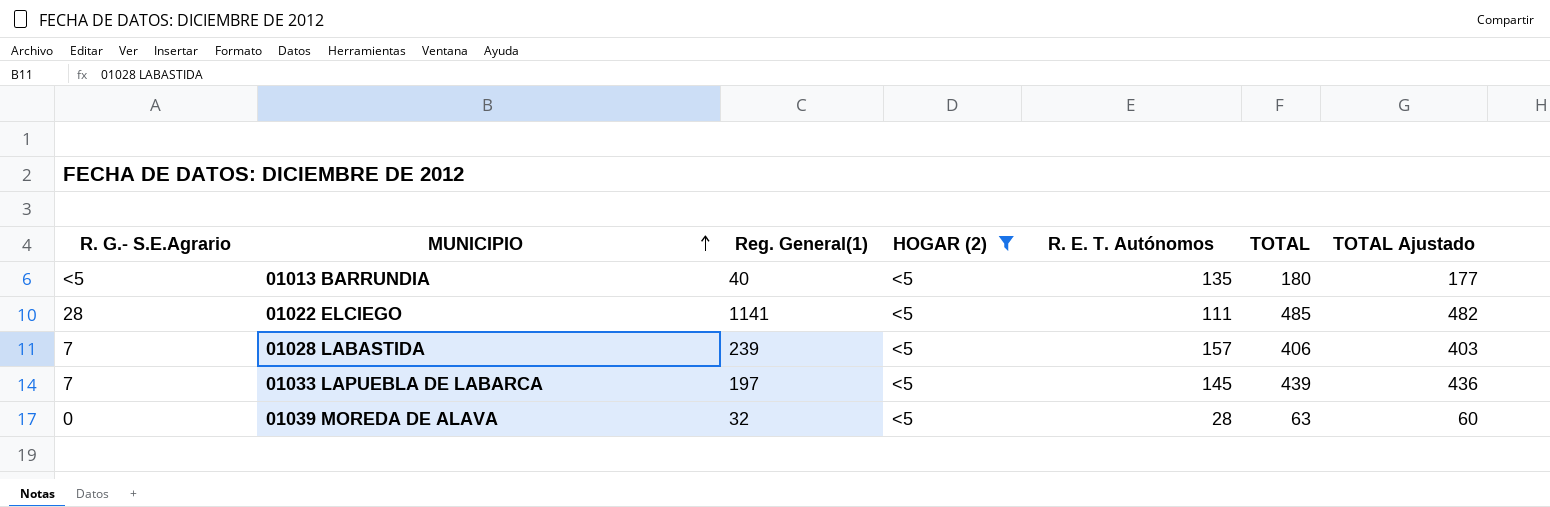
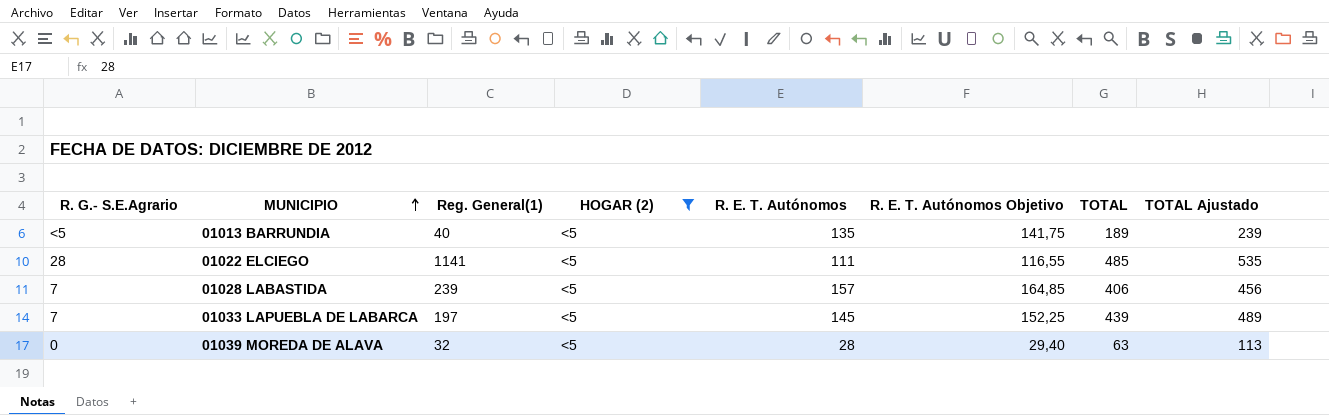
column R. E. T. Autónomos Objetivo | formula: none -> [R. E. T. Autónomos] * 1,05
column TOTAL Ajustado | formula: [TOTAL] - 3 -> [TOTAL] + 50
01013 BARRUNDIA | TOTAL: 180 -> 189

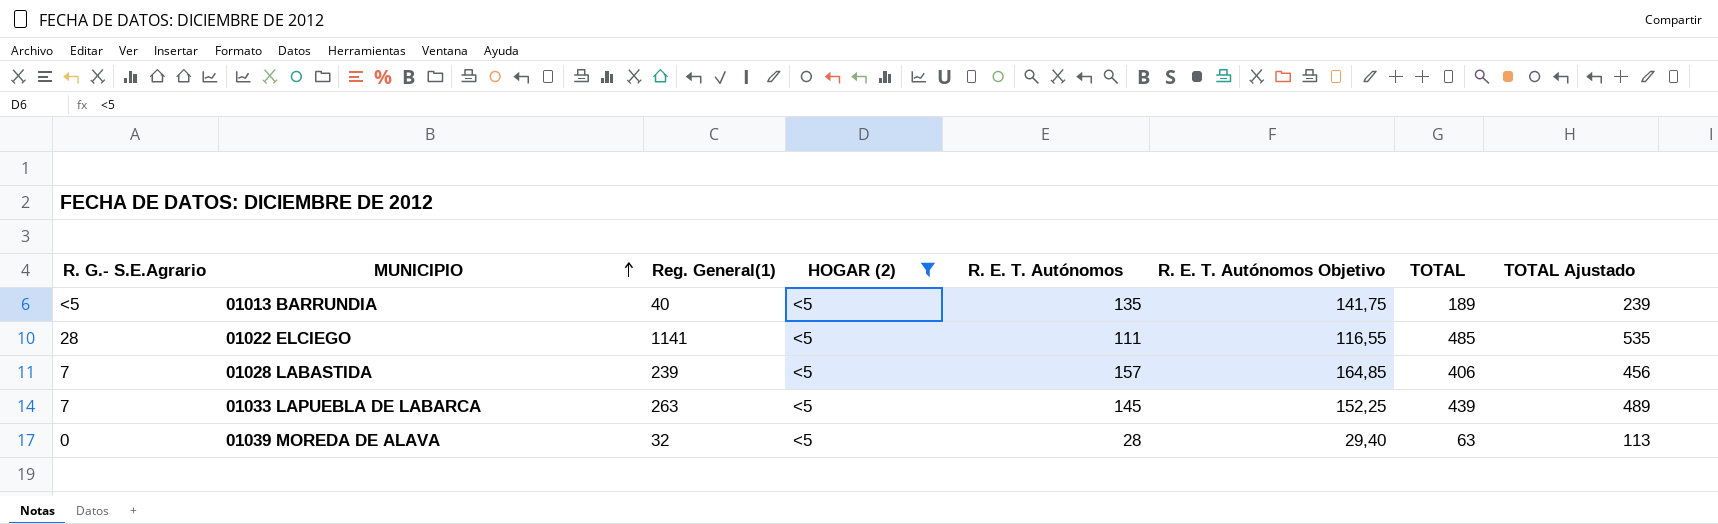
01033 LAPUEBLA DE LABARCA | Reg. General(1): 197 -> 263

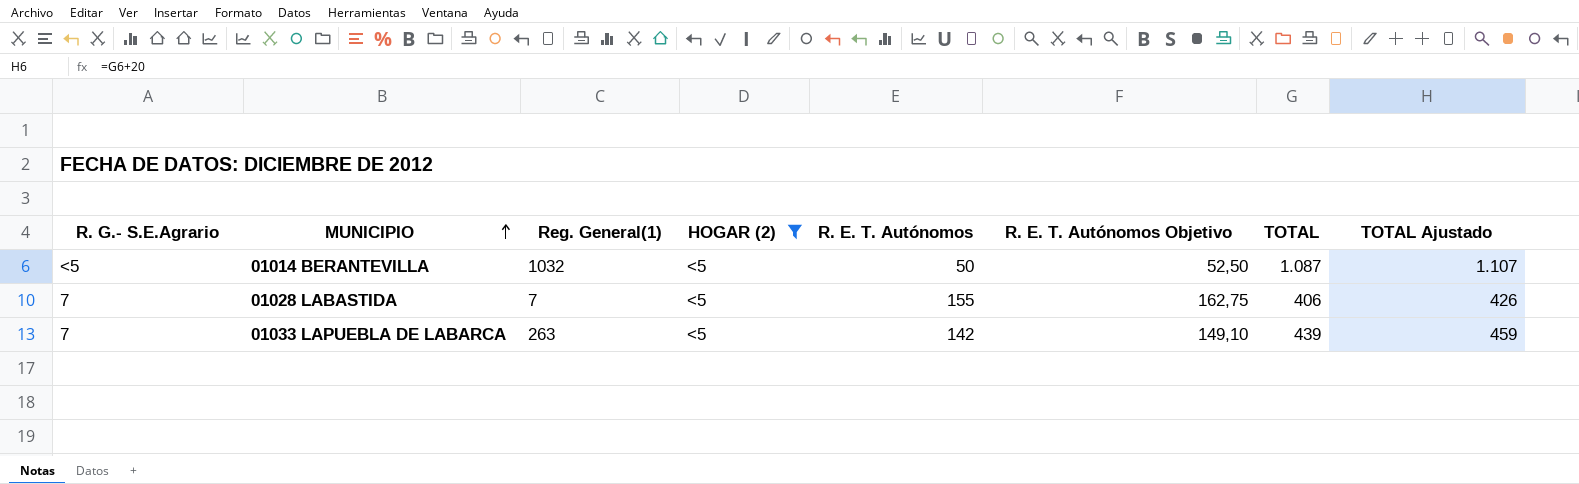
column TOTAL Ajustado | formula: [TOTAL] + 50 -> [TOTAL] + 20
row 01013 BARRUNDIA: <5 | 40 | <5 | 135 | 141,75 | 189 | 239 -> none
row 01022 ELCIEGO: 28 | 1141 | <5 | 111 | 116,55 | 485 | 535 -> none
row 01039 MOREDA DE ALAVA: 0 | 32 | <5 | 28 | 29,40 | 63 | 113 -> none
row 01014 BERANTEVILLA: none -> <5 | 1032 | <5 | 50 | 52,50 | 1.087 | 1.107
01028 LABASTIDA | Reg. General(1): 239 -> 7
01028 LABASTIDA | R. E. T. Autónomos: 157 -> 155
01028 LABASTIDA | R. E. T. Autónomos Objetivo: 164,85 -> 162,75
01033 LAPUEBLA DE LABARCA | R. E. T. Autónomos: 145 -> 142
01033 LAPUEBLA DE LABARCA | R. E. T. Autónomos Objetivo: 152,25 -> 149,10

